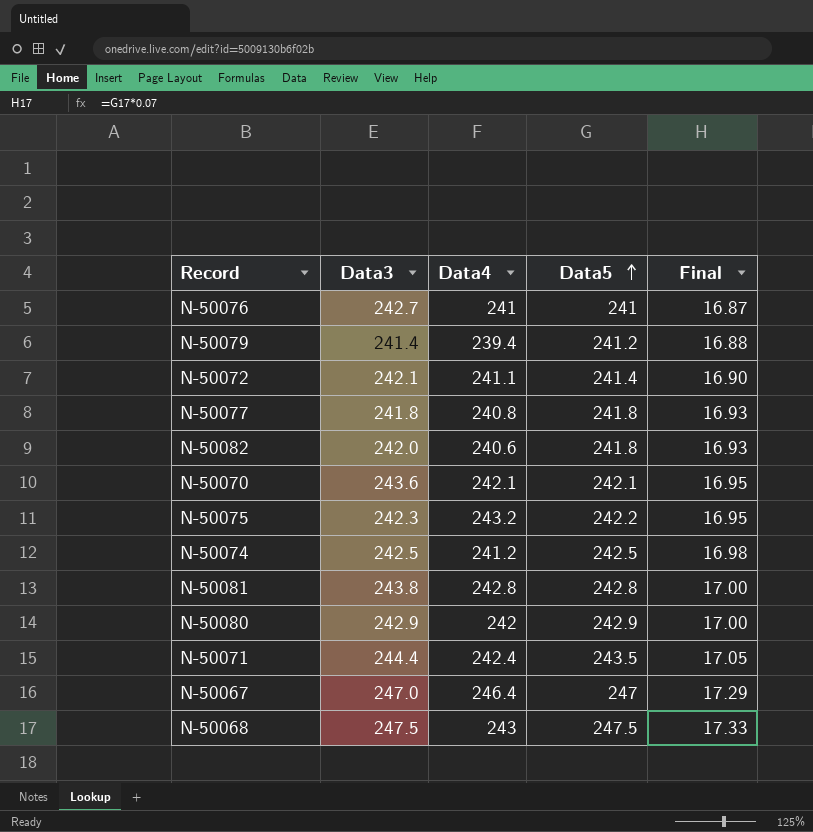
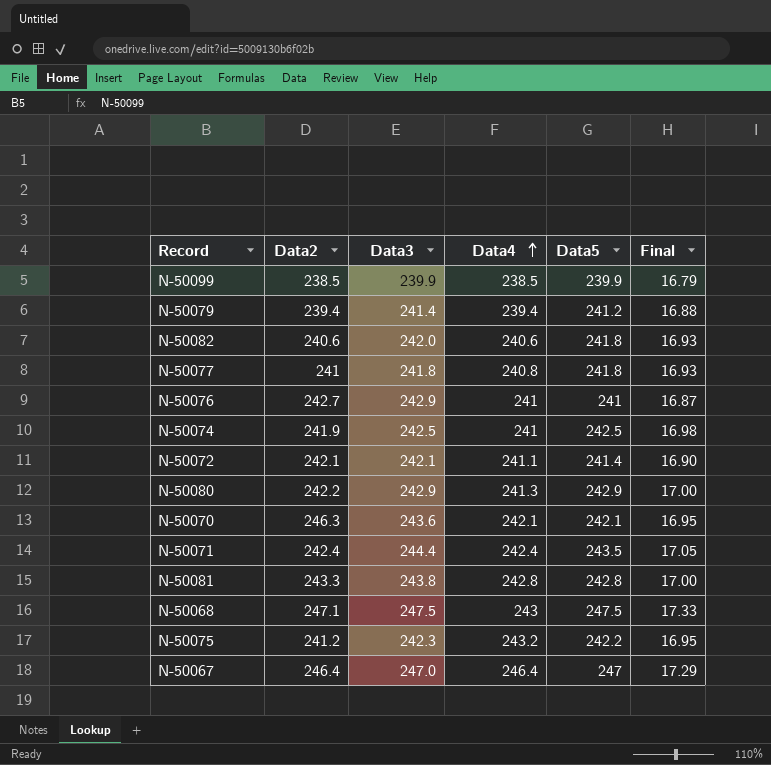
row order: Data5 ascending -> Data4 ascending
column Data2 | position: none -> 2
row N-50099: none -> 238.5 | 239.9 | 238.5 | 239.9 | 16.79
N-50076 | Data3: 242.7 -> 242.9
N-50074 | Data4: 241.2 -> 241
N-50080 | Data4: 242 -> 241.3

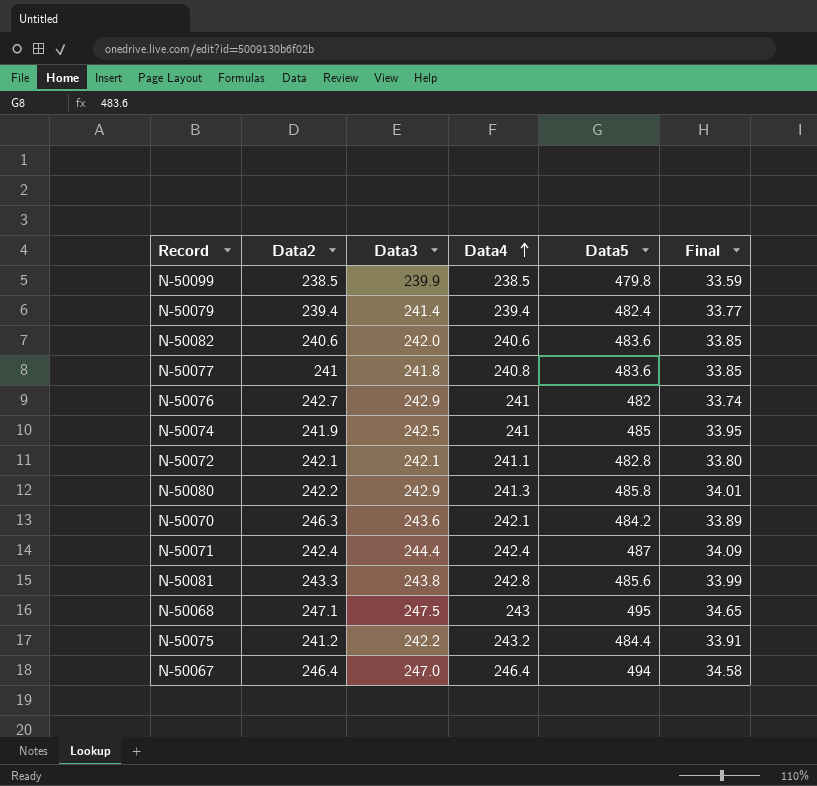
N-50099 | Data5: 239.9 -> 479.8
N-50099 | Final: 16.79 -> 33.59
N-50079 | Data5: 241.2 -> 482.4
N-50079 | Final: 16.88 -> 33.77
N-50082 | Data5: 241.8 -> 483.6
N-50082 | Final: 16.93 -> 33.85
N-50077 | Data5: 241.8 -> 483.6
N-50077 | Final: 16.93 -> 33.85
N-50076 | Data5: 241 -> 482
N-50076 | Final: 16.87 -> 33.74
N-50074 | Data5: 242.5 -> 485
N-50074 | Final: 16.98 -> 33.95
N-50072 | Data5: 241.4 -> 482.8
N-50072 | Final: 16.90 -> 33.80
N-50080 | Data5: 242.9 -> 485.8
N-50080 | Final: 17.00 -> 34.01
N-50070 | Data5: 242.1 -> 484.2
N-50070 | Final: 16.95 -> 33.89
N-50071 | Data5: 243.5 -> 487
N-50071 | Final: 17.05 -> 34.09
N-50081 | Data5: 242.8 -> 485.6
N-50081 | Final: 17.00 -> 33.99
N-50068 | Data5: 247.5 -> 495
N-50068 | Final: 17.33 -> 34.65
N-50075 | Data3: 242.3 -> 242.2
N-50075 | Data5: 242.2 -> 484.4
N-50075 | Final: 16.95 -> 33.91
N-50067 | Data5: 247 -> 494
N-50067 | Final: 17.29 -> 34.58

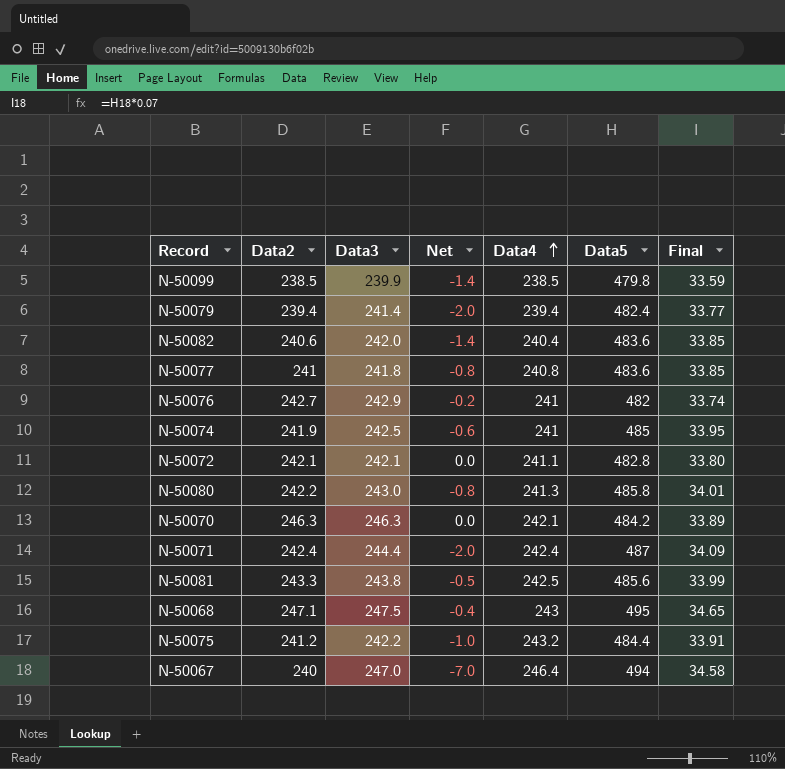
column Net | formula: none -> [Data2] - [Data3]
N-50082 | Data4: 240.6 -> 240.4
N-50080 | Data3: 242.9 -> 243.0
N-50070 | Data3: 243.6 -> 246.3
N-50081 | Data4: 242.8 -> 242.5
N-50067 | Data2: 246.4 -> 240

